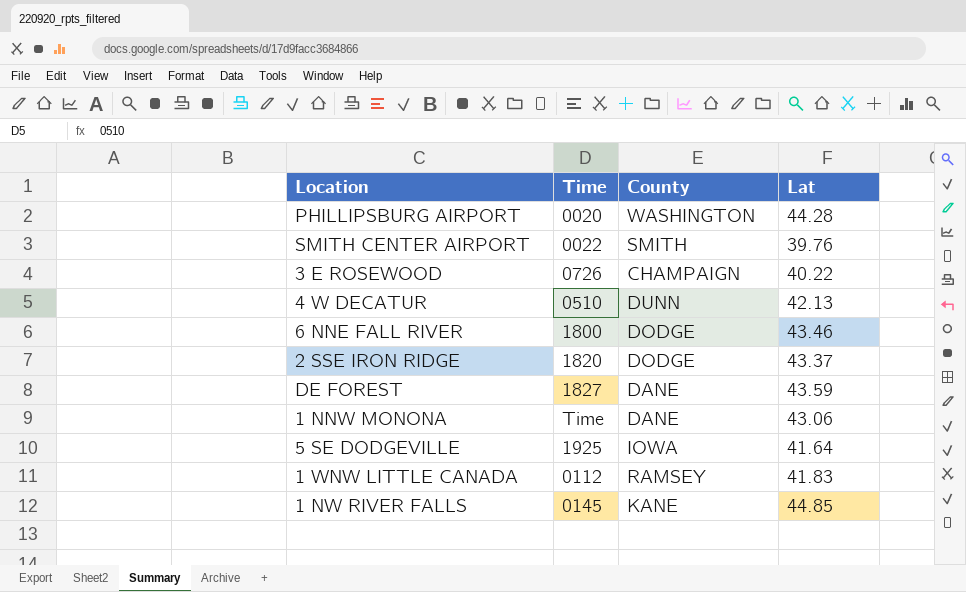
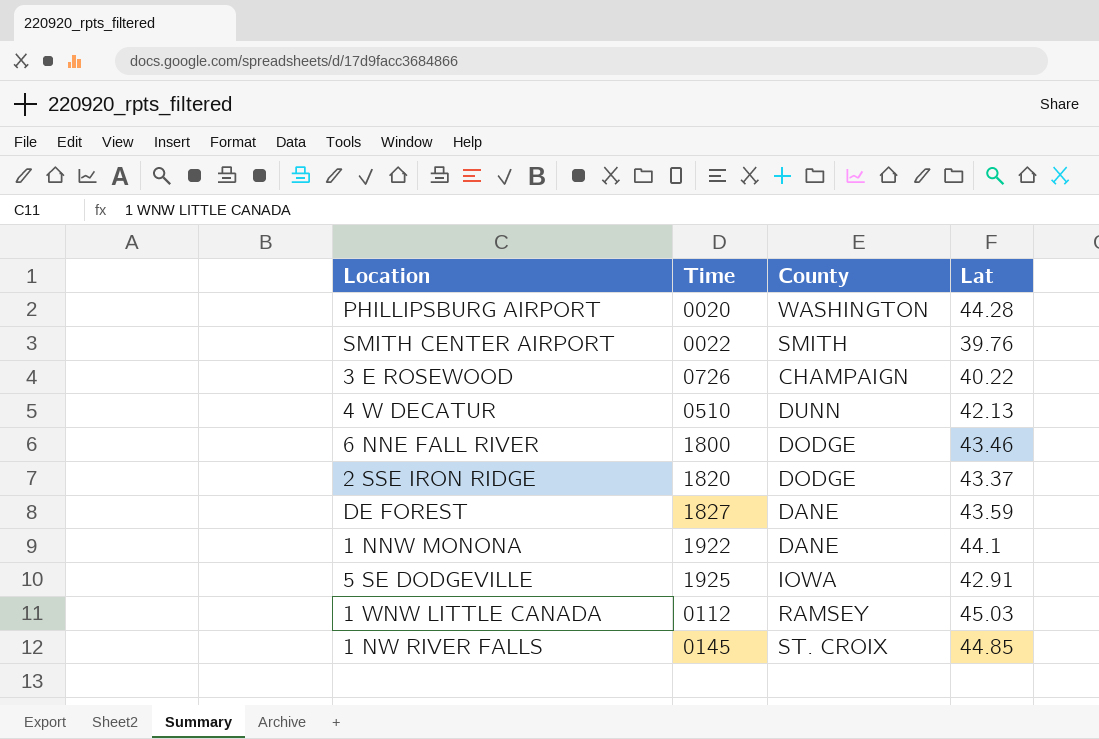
1 NNW MONONA | Time: Time -> 1922
1 NNW MONONA | Lat: 43.06 -> 44.1
5 SE DODGEVILLE | Lat: 41.64 -> 42.91
1 WNW LITTLE CANADA | Lat: 41.83 -> 45.03
1 NW RIVER FALLS | County: KANE -> ST. CROIX

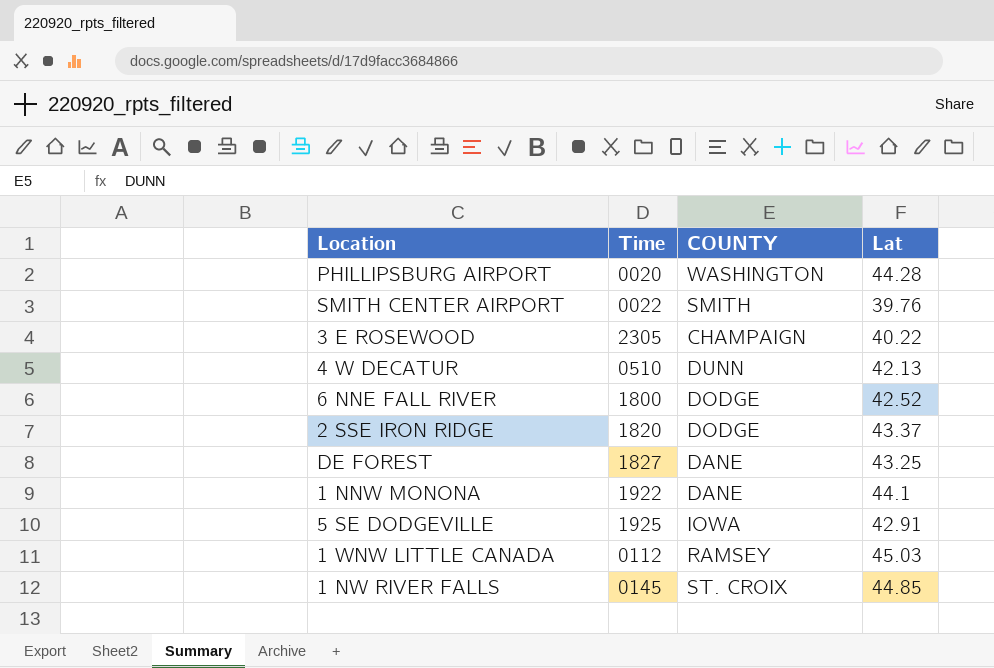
column name: County -> COUNTY
3 E ROSEWOOD | Time: 0726 -> 2305
6 NNE FALL RIVER | Lat: 43.46 -> 42.52
DE FOREST | Lat: 43.59 -> 43.25

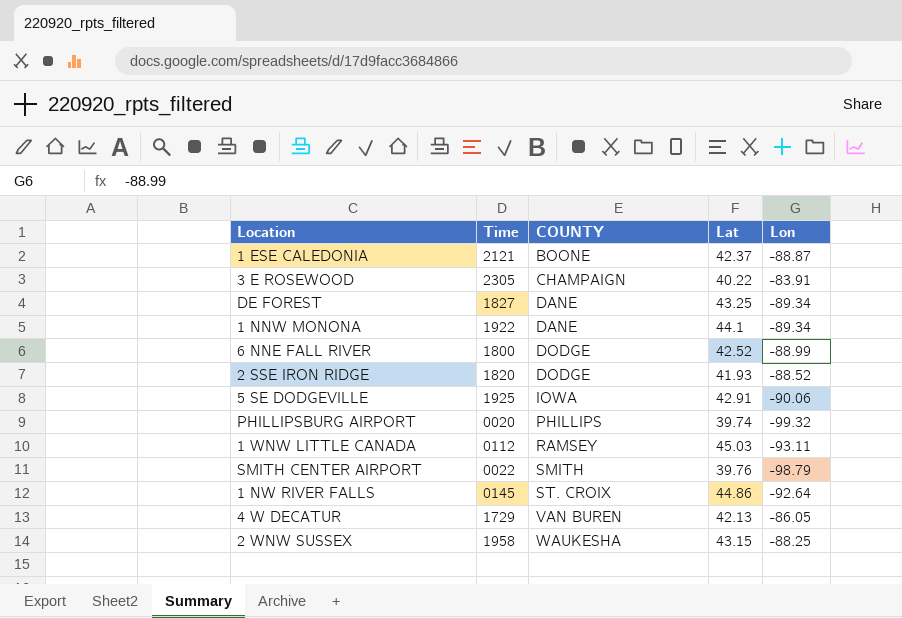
row order: none -> COUNTY ascending
column Lon | position: none -> 5
row 1 ESE CALEDONIA: none -> 2121 | BOONE | 42.37 | -88.87
2 SSE IRON RIDGE | Lat: 43.37 -> 41.93
PHILLIPSBURG AIRPORT | COUNTY: WASHINGTON -> PHILLIPS
PHILLIPSBURG AIRPORT | Lat: 44.28 -> 39.74
1 NW RIVER FALLS | Lat: 44.85 -> 44.86
4 W DECATUR | Time: 0510 -> 1729
4 W DECATUR | COUNTY: DUNN -> VAN BUREN
row 2 WNW SUSSEX: none -> 1958 | WAUKESHA | 43.15 | -88.25

